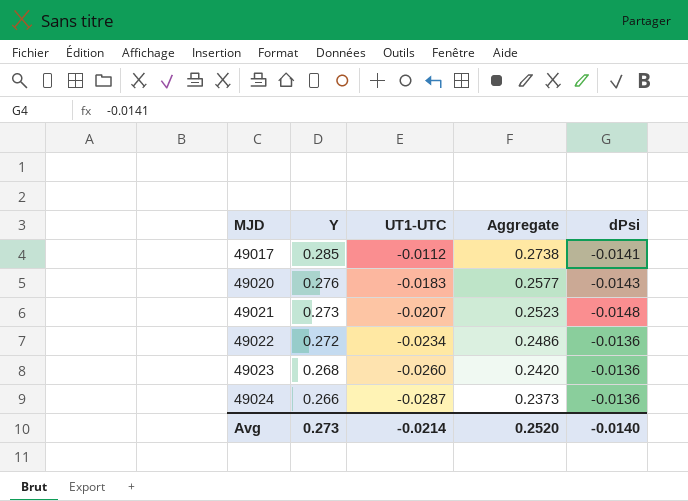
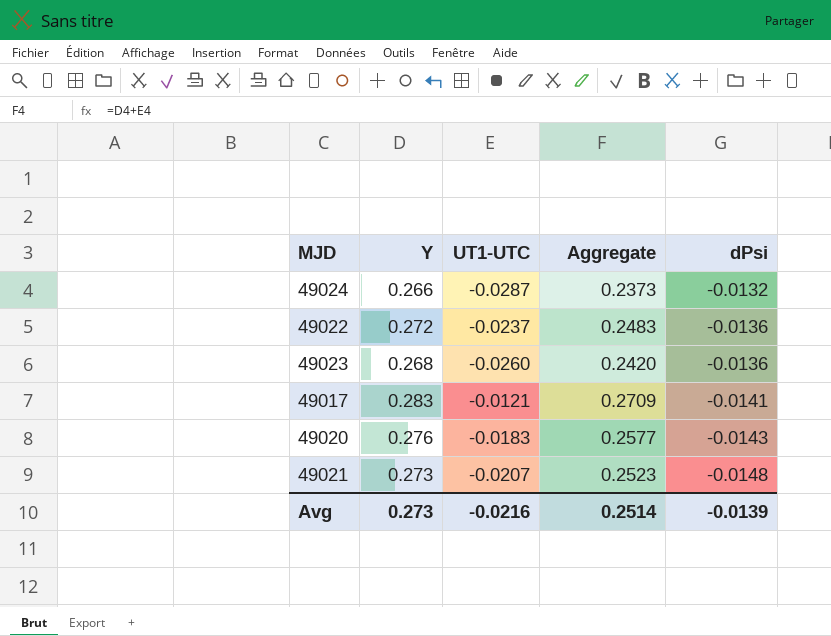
row order: MJD ascending -> dPsi descending
49024 | dPsi: -0.0136 -> -0.0132
49022 | UT1-UTC: -0.0234 -> -0.0237
49022 | Aggregate: 0.2486 -> 0.2483
49017 | Y: 0.285 -> 0.283
49017 | UT1-UTC: -0.0112 -> -0.0121
49017 | Aggregate: 0.2738 -> 0.2709
Avg | UT1-UTC: -0.0214 -> -0.0216
Avg | Aggregate: 0.2520 -> 0.2514
Avg | dPsi: -0.0140 -> -0.0139

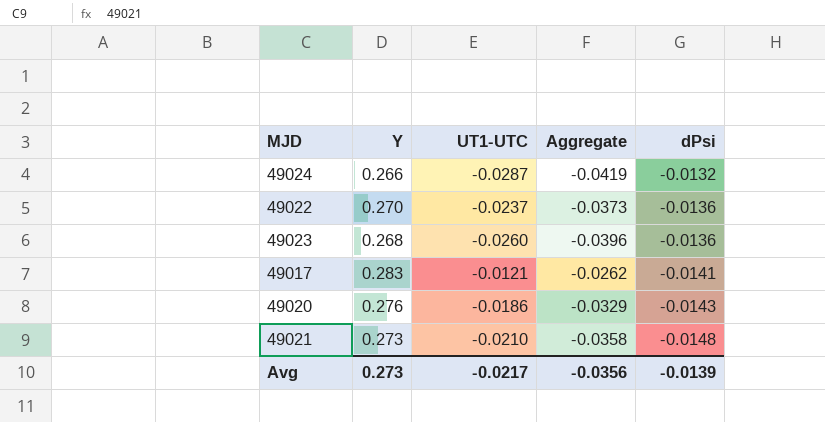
column Aggregate | formula: [Y] + [UT1-UTC] -> [UT1-UTC] + [dPsi]
49022 | Y: 0.272 -> 0.270
49020 | UT1-UTC: -0.0183 -> -0.0186
49021 | UT1-UTC: -0.0207 -> -0.0210
Avg | UT1-UTC: -0.0216 -> -0.0217
Avg | Aggregate: 0.2514 -> -0.0356

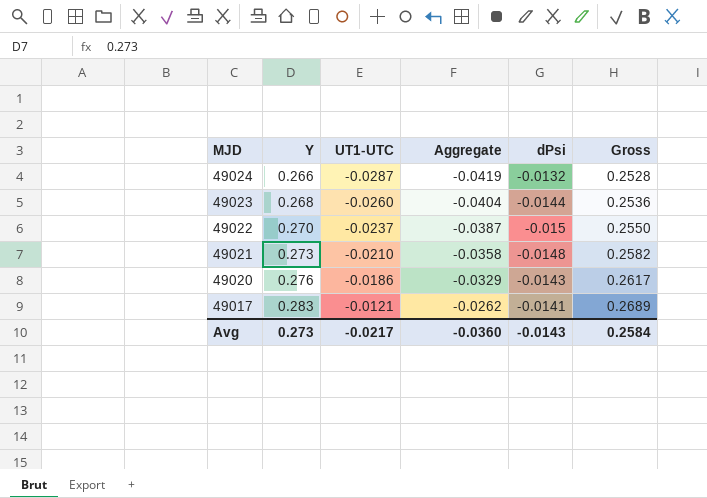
row order: dPsi descending -> MJD descending
column Gross | formula: none -> [Y] + [dPsi]
49023 | Aggregate: -0.0396 -> -0.0404
49023 | dPsi: -0.0136 -> -0.0144
49022 | Aggregate: -0.0373 -> -0.0387
49022 | dPsi: -0.0136 -> -0.015
Avg | Aggregate: -0.0356 -> -0.0360
Avg | dPsi: -0.0139 -> -0.0143

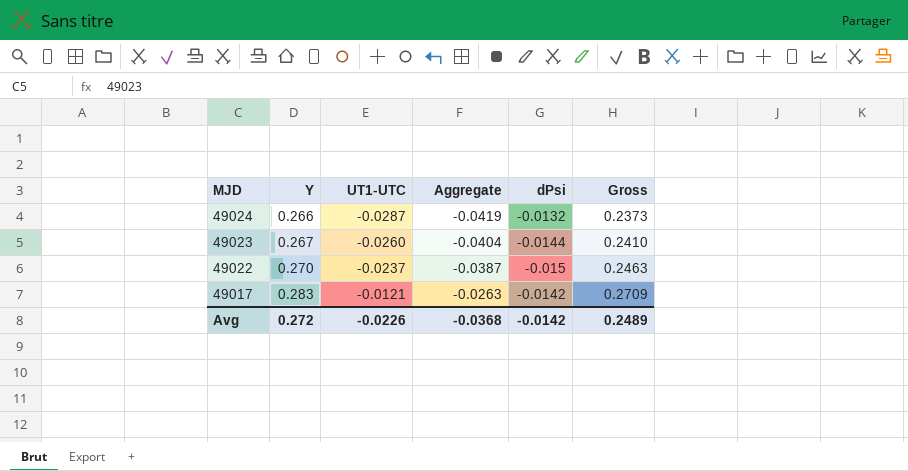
column Gross | formula: [Y] + [dPsi] -> [Y] + [UT1-UTC]
row 49021: 0.273 | -0.0210 | -0.0358 | -0.0148 | 0.2582 -> none
row 49020: 0.276 | -0.0186 | -0.0329 | -0.0143 | 0.2617 -> none
49023 | Y: 0.268 -> 0.267
49017 | Aggregate: -0.0262 -> -0.0263
49017 | dPsi: -0.0141 -> -0.0142
Avg | Y: 0.273 -> 0.272
Avg | UT1-UTC: -0.0217 -> -0.0226
Avg | Aggregate: -0.0360 -> -0.0368
Avg | dPsi: -0.0143 -> -0.0142
Avg | Gross: 0.2584 -> 0.2489

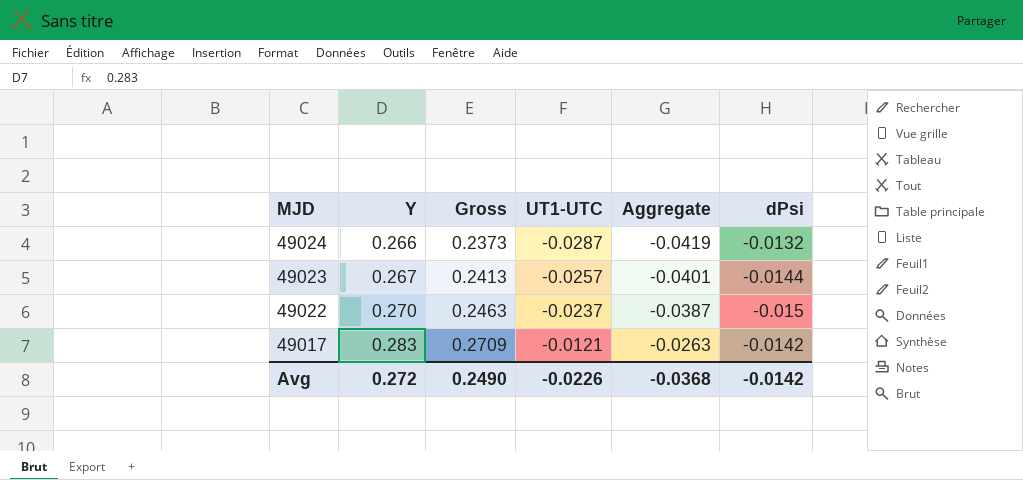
column Gross | position: 6 -> 3
49023 | Gross: 0.2410 -> 0.2413
49023 | UT1-UTC: -0.0260 -> -0.0257
49023 | Aggregate: -0.0404 -> -0.0401
Avg | Gross: 0.2489 -> 0.2490

